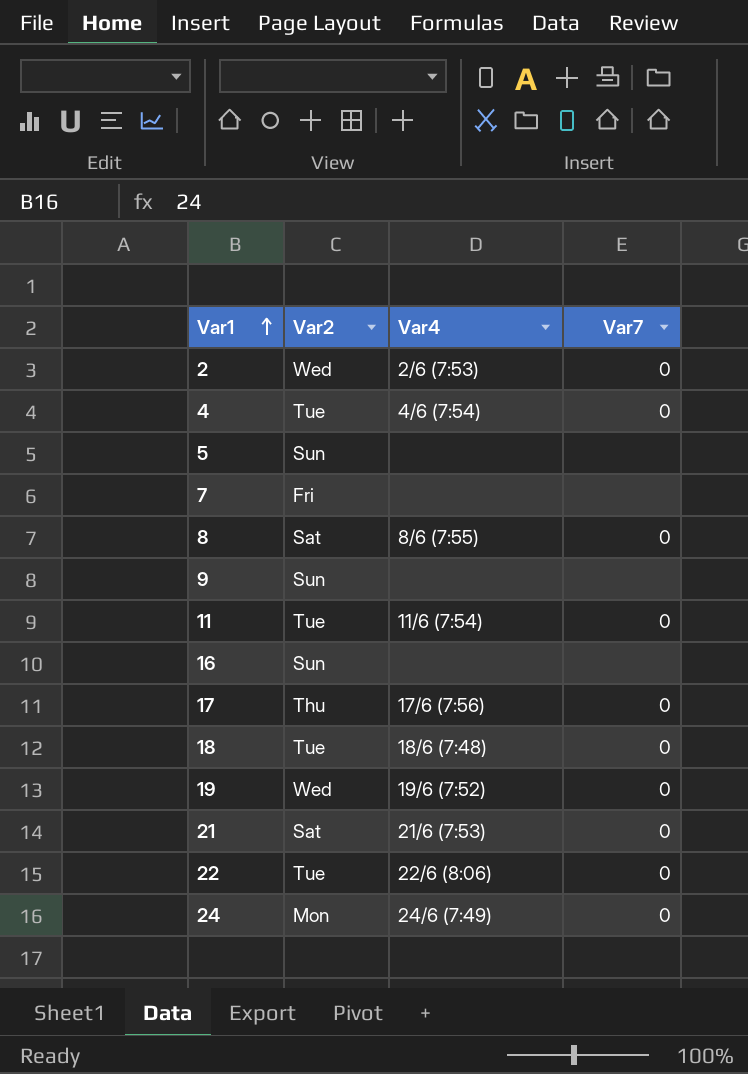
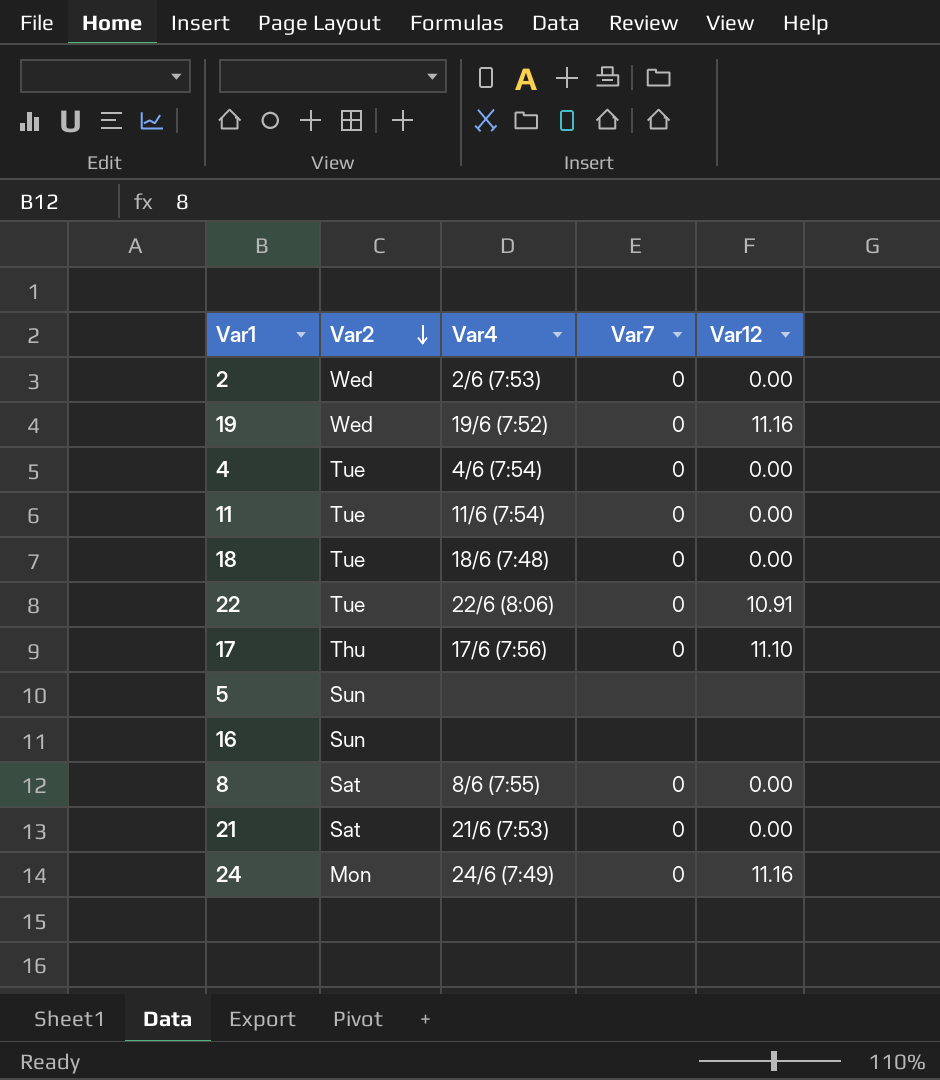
row order: Var1 ascending -> Var2 descending
column Var12 | position: none -> 5
row 7: Fri | none | none -> none
row 9: Sun | none | none -> none

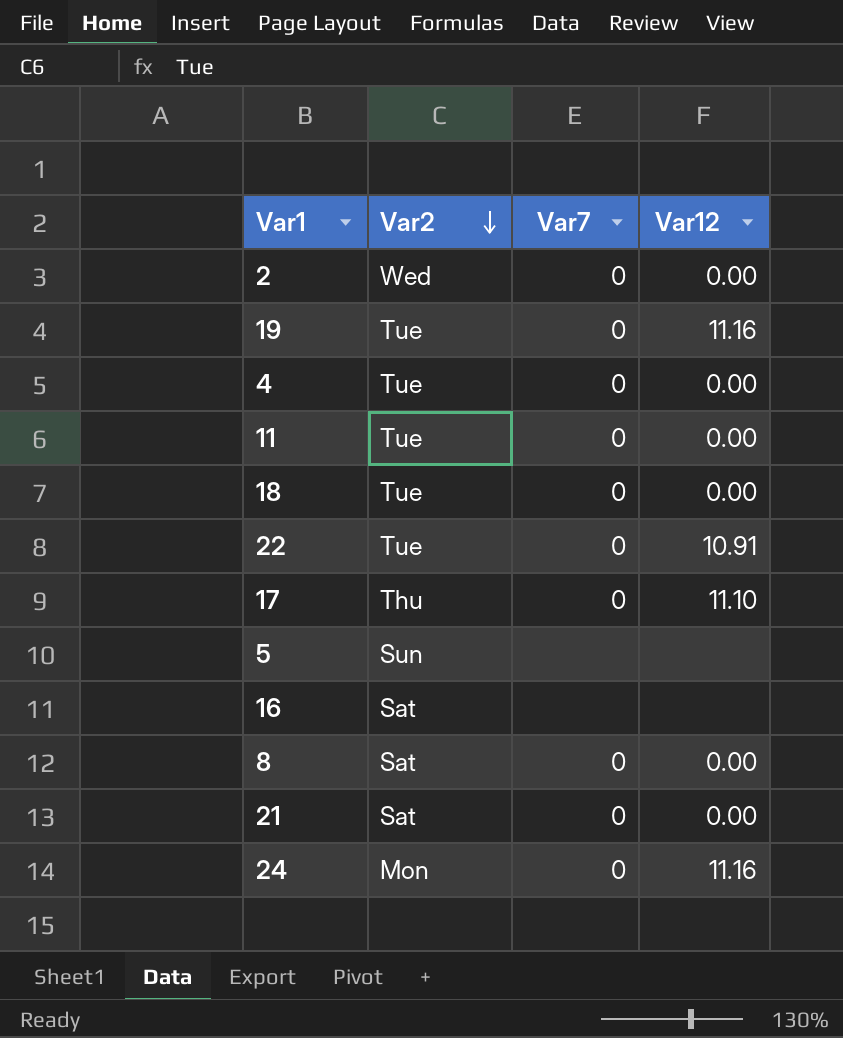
column Var4 | position: 3 -> none
19 | Var2: Wed -> Tue
16 | Var2: Sun -> Sat

